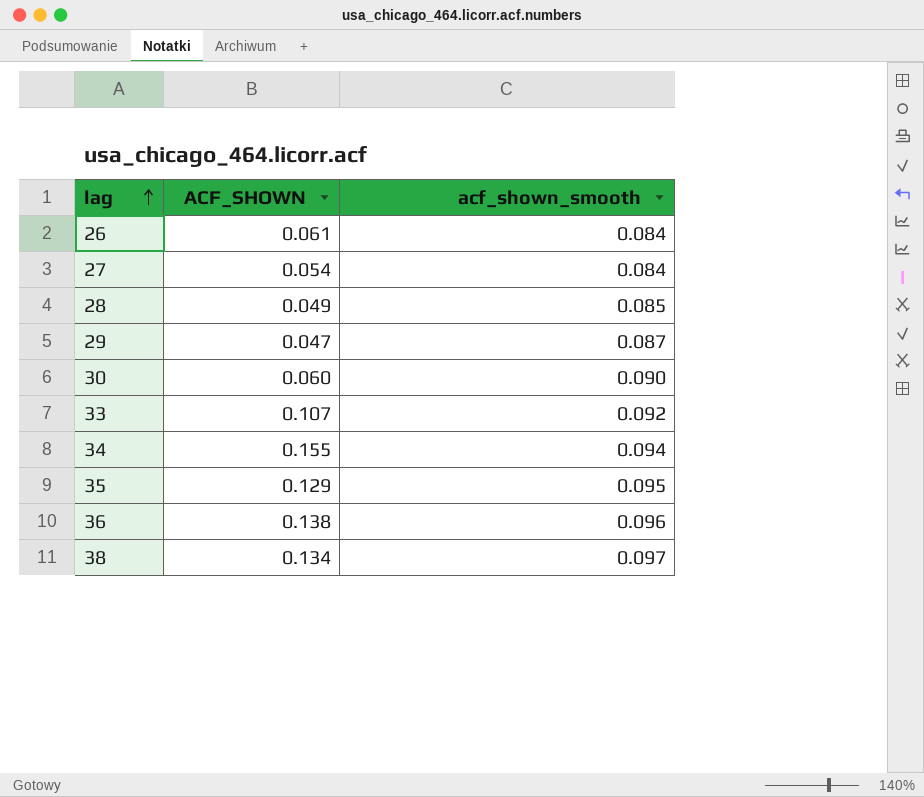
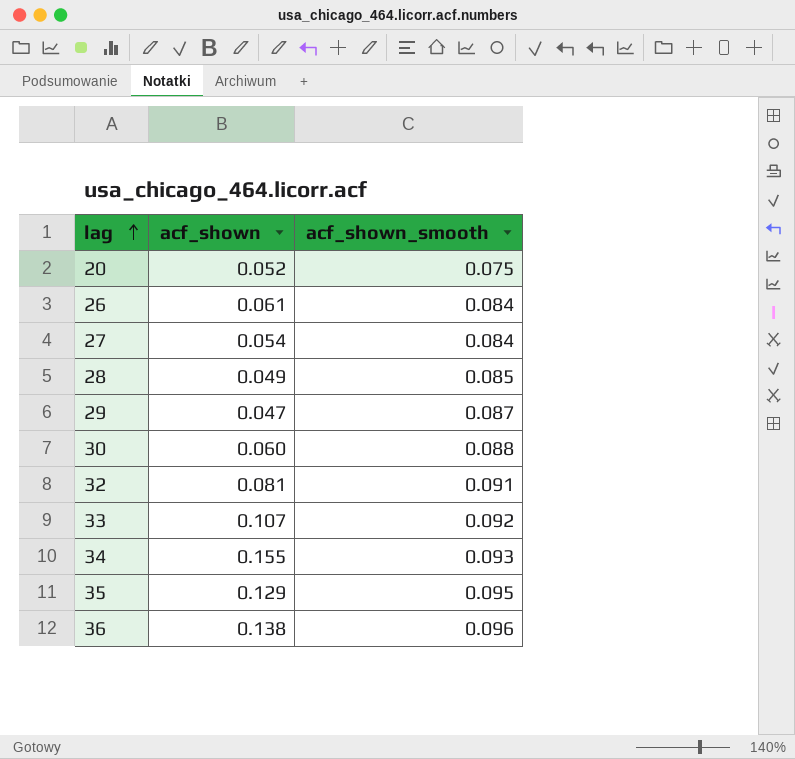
column name: ACF_SHOWN -> acf_shown
row 38: 0.134 | 0.097 -> none
row 20: none -> 0.052 | 0.075
30 | acf_shown_smooth: 0.090 -> 0.088
row 32: none -> 0.081 | 0.091
34 | acf_shown_smooth: 0.094 -> 0.093

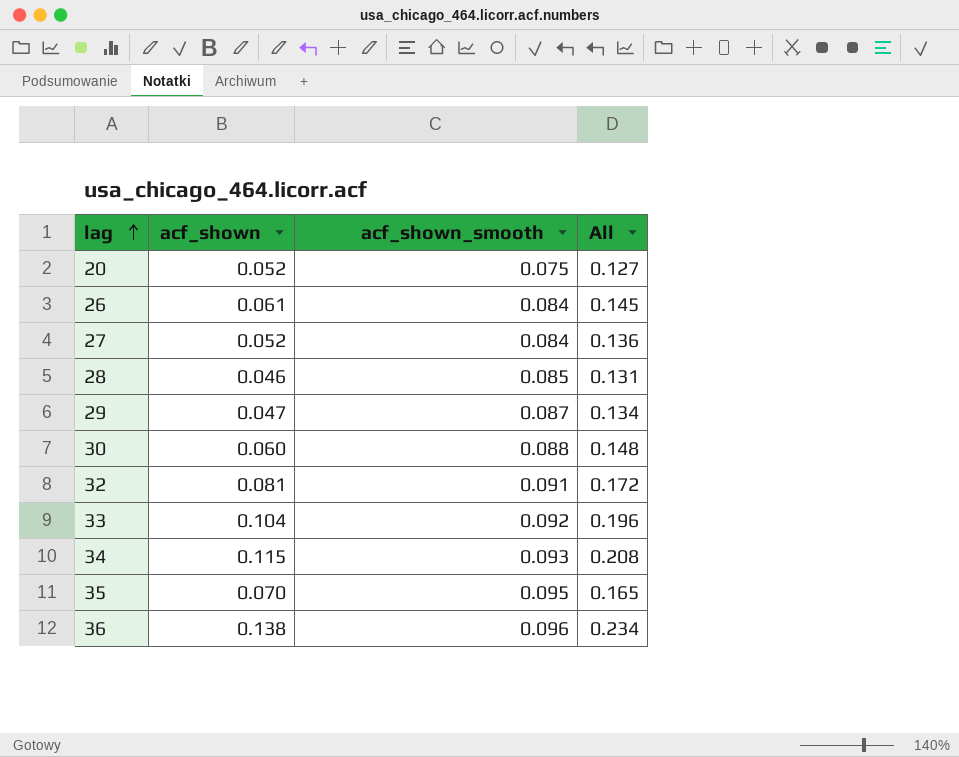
column All | formula: none -> [acf_shown] + [acf_shown_smooth]
27 | acf_shown: 0.054 -> 0.052
28 | acf_shown: 0.049 -> 0.046
33 | acf_shown: 0.107 -> 0.104
34 | acf_shown: 0.155 -> 0.115
35 | acf_shown: 0.129 -> 0.070

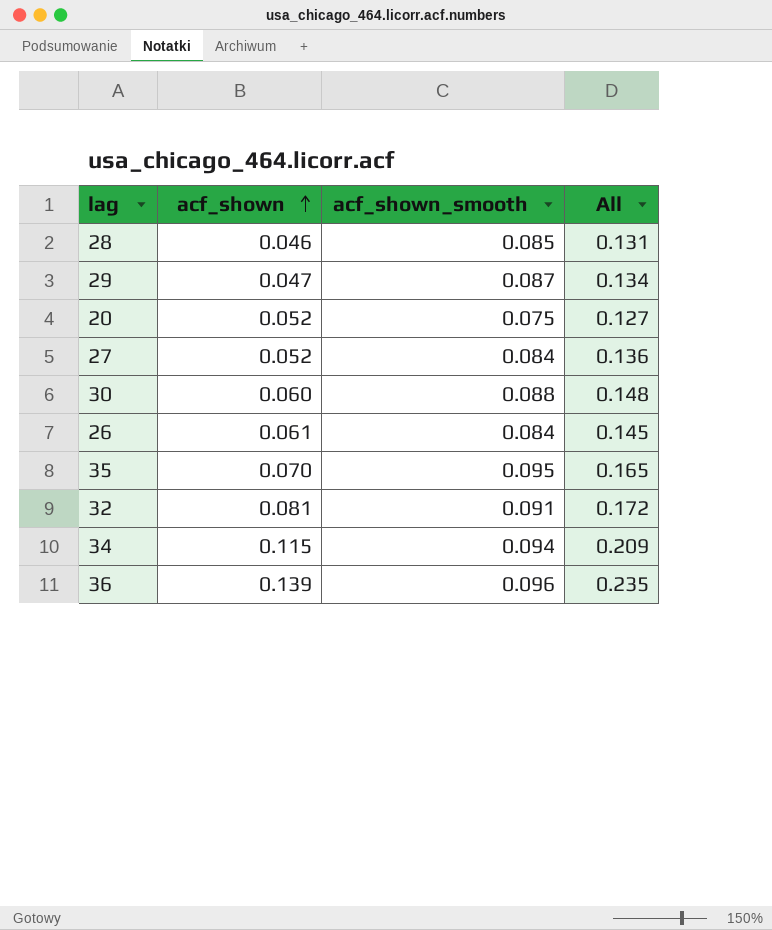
row order: lag ascending -> acf_shown ascending
row 33: 0.104 | 0.092 | 0.196 -> none
34 | acf_shown_smooth: 0.093 -> 0.094
34 | All: 0.208 -> 0.209
36 | acf_shown: 0.138 -> 0.139
36 | All: 0.234 -> 0.235

